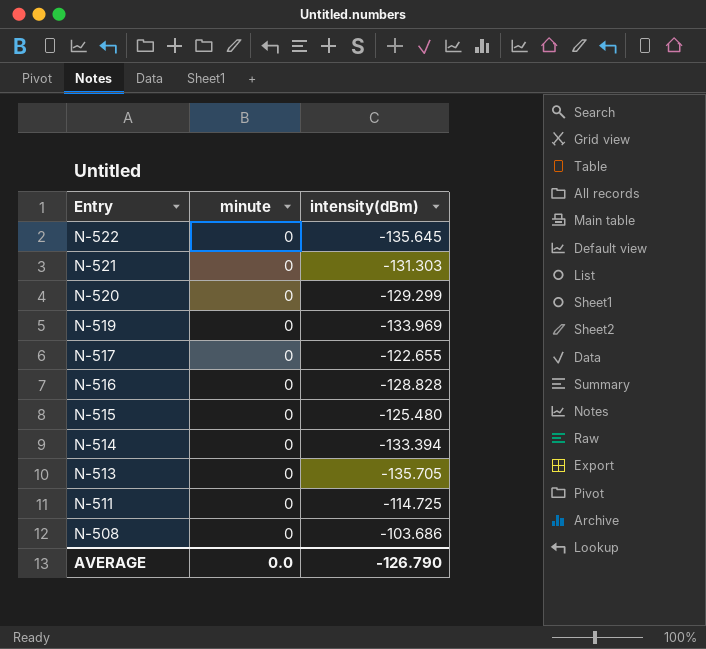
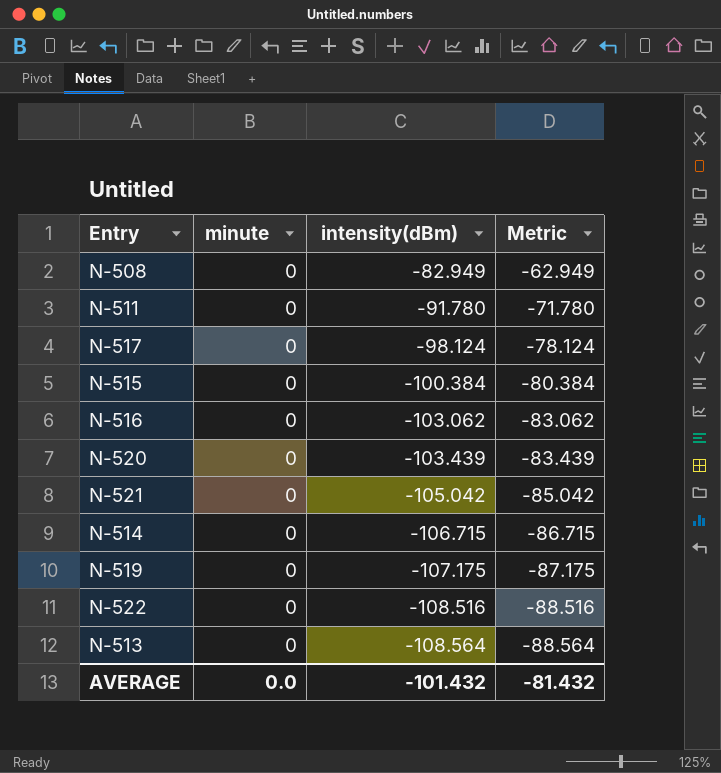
row order: Entry descending -> intensity(dBm) descending
column Metric | formula: none -> [intensity(dBm)] + 20
N-508 | intensity(dBm): -103.686 -> -82.949
N-511 | intensity(dBm): -114.725 -> -91.780
N-517 | intensity(dBm): -122.655 -> -98.124
N-515 | intensity(dBm): -125.480 -> -100.384
N-516 | intensity(dBm): -128.828 -> -103.062
N-520 | intensity(dBm): -129.299 -> -103.439
N-521 | intensity(dBm): -131.303 -> -105.042
N-514 | intensity(dBm): -133.394 -> -106.715
N-519 | intensity(dBm): -133.969 -> -107.175
N-522 | intensity(dBm): -135.645 -> -108.516
N-513 | intensity(dBm): -135.705 -> -108.564
AVERAGE | intensity(dBm): -126.790 -> -101.432

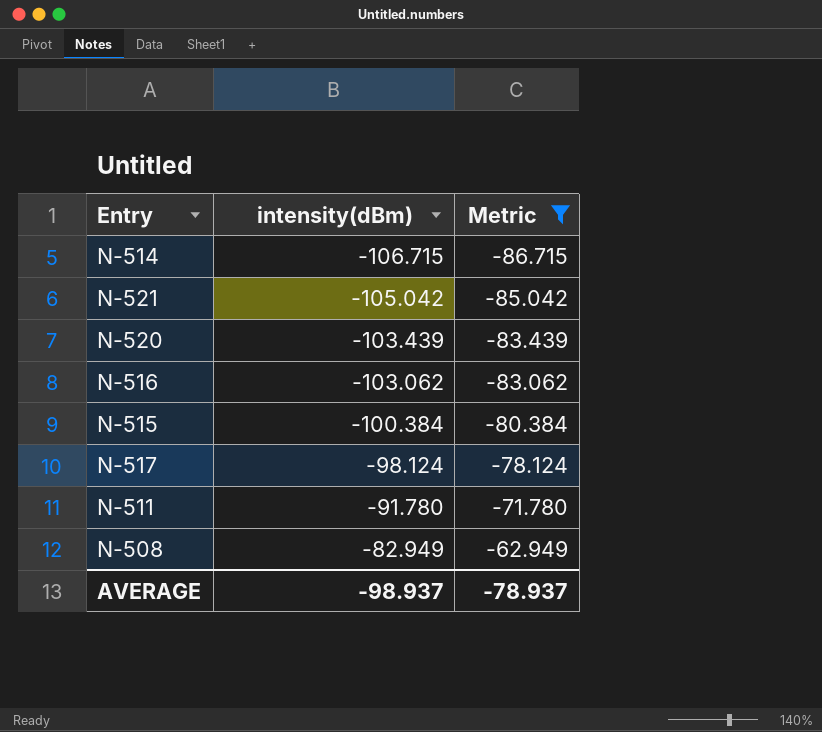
filter: none -> Metric >= -86.715
row order: intensity(dBm) descending -> intensity(dBm) ascending
column minute | position: 2 -> none
AVERAGE | intensity(dBm): -101.432 -> -98.937
AVERAGE | Metric: -81.432 -> -78.937

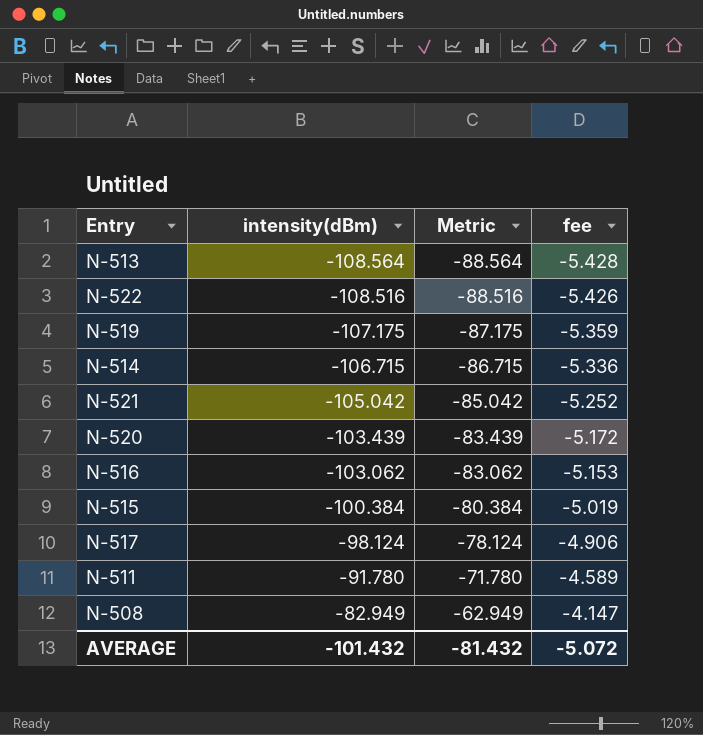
filter: Metric >= -86.715 -> none
column fee | formula: none -> [intensity(dBm)] * 0.05
AVERAGE | intensity(dBm): -98.937 -> -101.432
AVERAGE | Metric: -78.937 -> -81.432

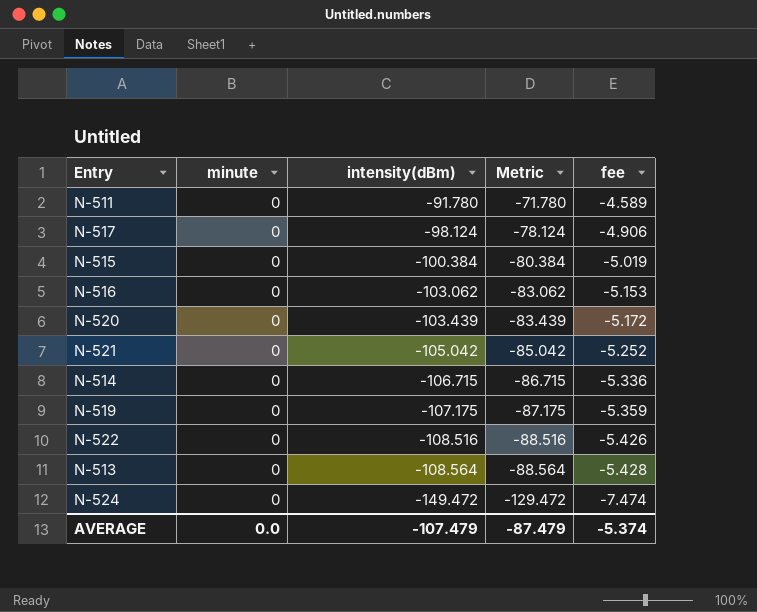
row order: intensity(dBm) ascending -> intensity(dBm) descending
column minute | position: none -> 2
row N-508: -82.949 | -62.949 | -4.147 -> none
row N-524: none -> 0 | -149.472 | -129.472 | -7.474
AVERAGE | intensity(dBm): -101.432 -> -107.479
AVERAGE | Metric: -81.432 -> -87.479
AVERAGE | fee: -5.072 -> -5.374

